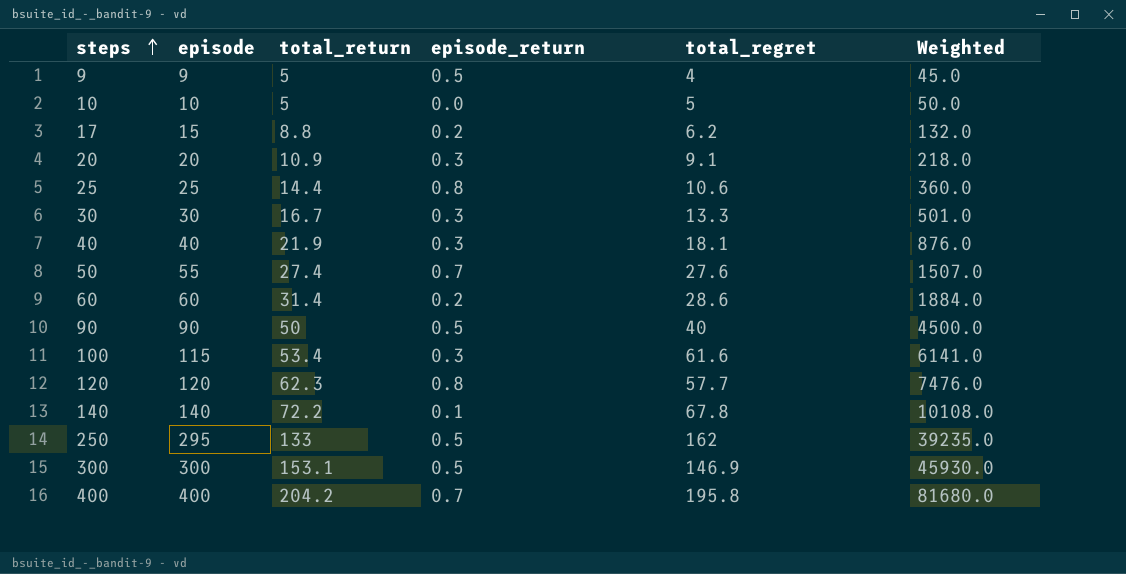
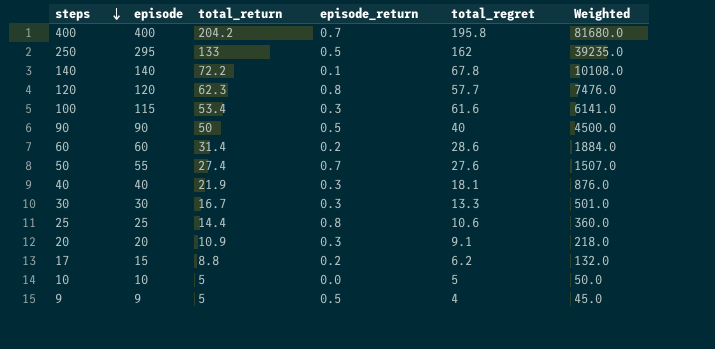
row order: steps ascending -> steps descending
row 300: 300 | 153.1 | 0.5 | 146.9 | 45930.0 -> none

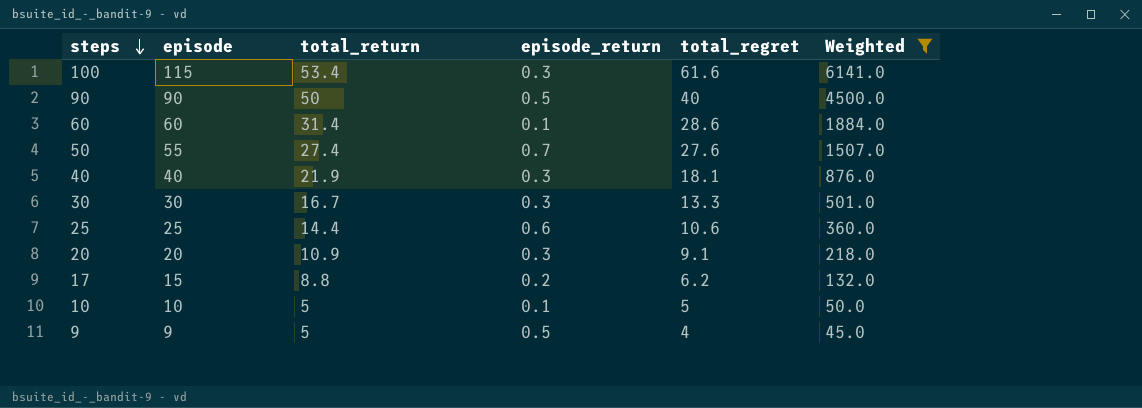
filter: none -> Weighted <= 6141.0
60 | episode_return: 0.2 -> 0.1
25 | episode_return: 0.8 -> 0.6
10 | episode_return: 0.0 -> 0.1

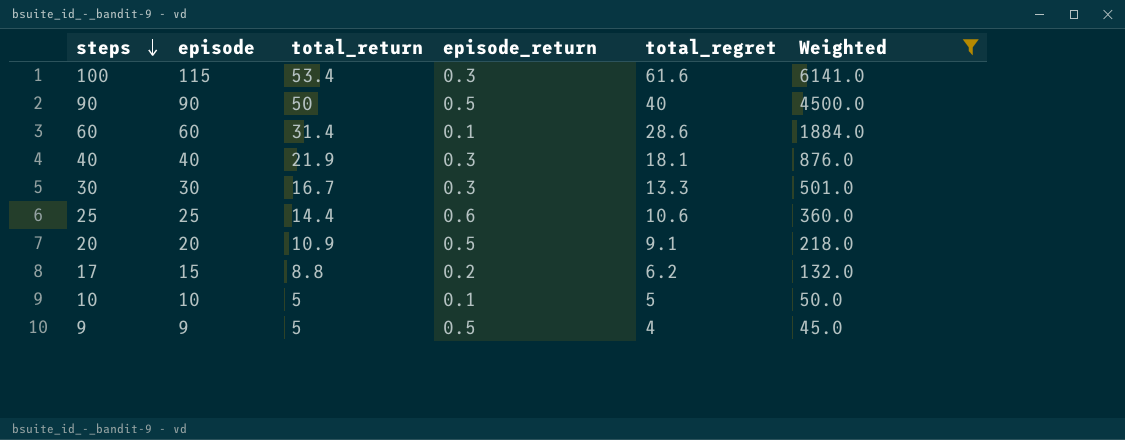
row 50: 55 | 27.4 | 0.7 | 27.6 | 1507.0 -> none
20 | episode_return: 0.3 -> 0.5

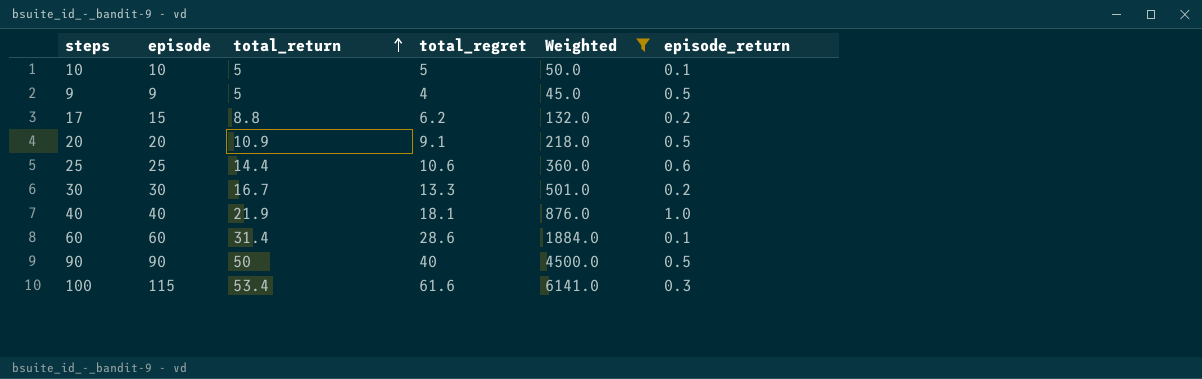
row order: steps descending -> total_return ascending
column episode_return | position: 4 -> 6
30 | episode_return: 0.3 -> 0.2
40 | episode_return: 0.3 -> 1.0

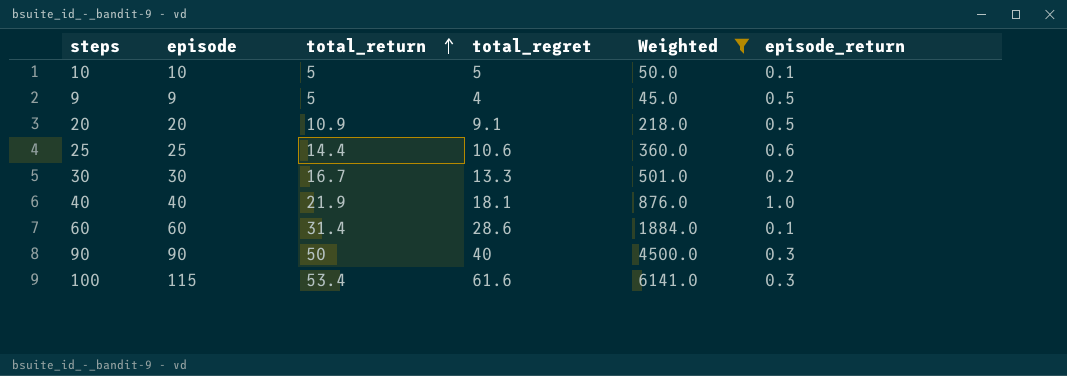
row 17: 15 | 8.8 | 6.2 | 132.0 | 0.2 -> none
90 | episode_return: 0.5 -> 0.3

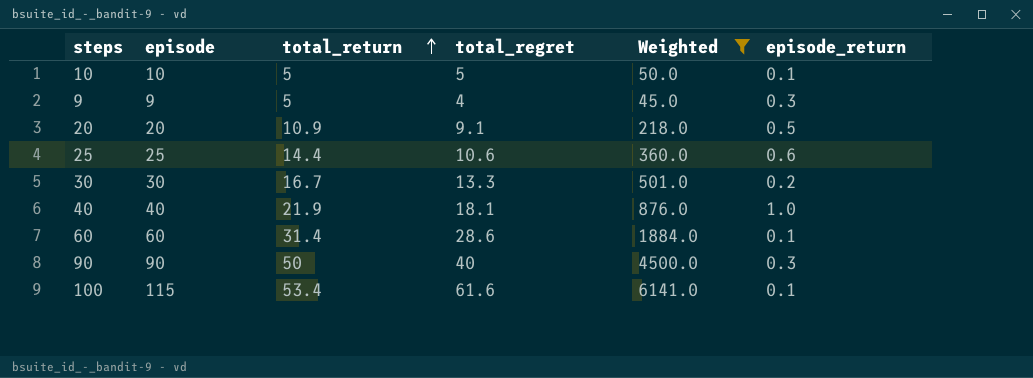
9 | episode_return: 0.5 -> 0.3
100 | episode_return: 0.3 -> 0.1

